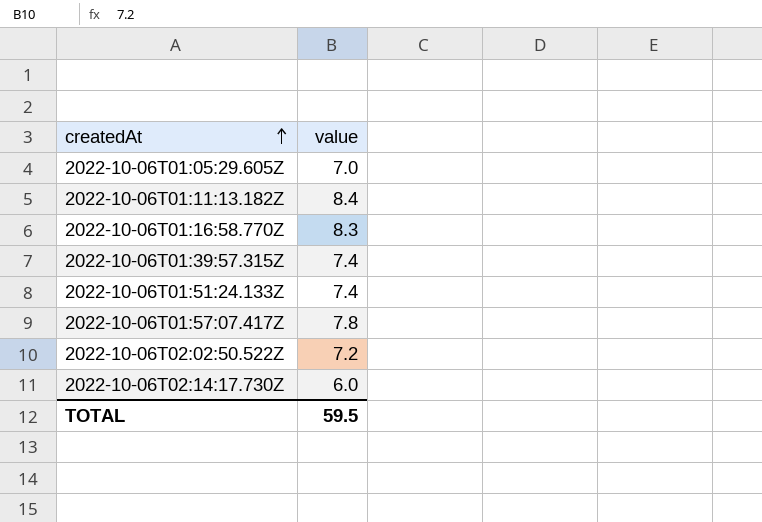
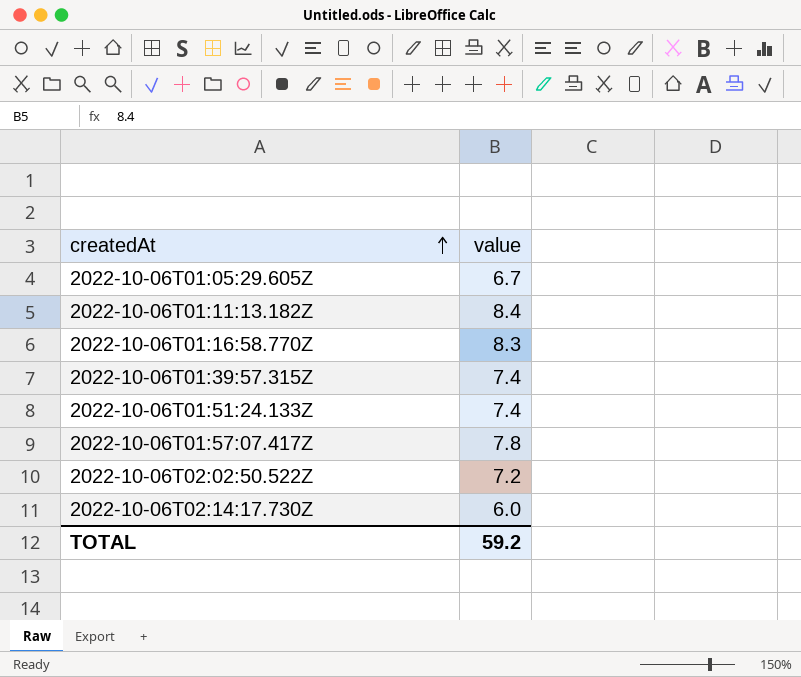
2022-10-06T01:05:29.605Z | value: 7.0 -> 6.7
TOTAL | value: 59.5 -> 59.2

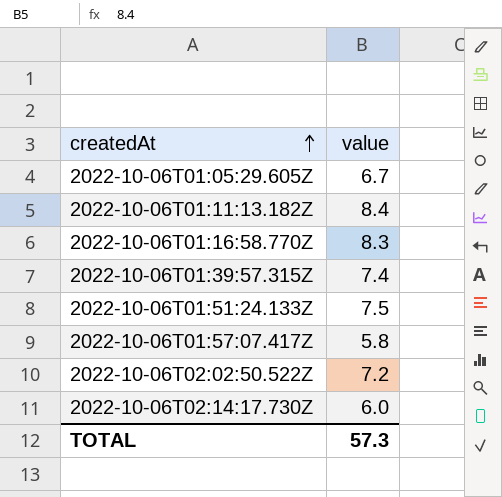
2022-10-06T01:51:24.133Z | value: 7.4 -> 7.5
2022-10-06T01:57:07.417Z | value: 7.8 -> 5.8
TOTAL | value: 59.2 -> 57.3

